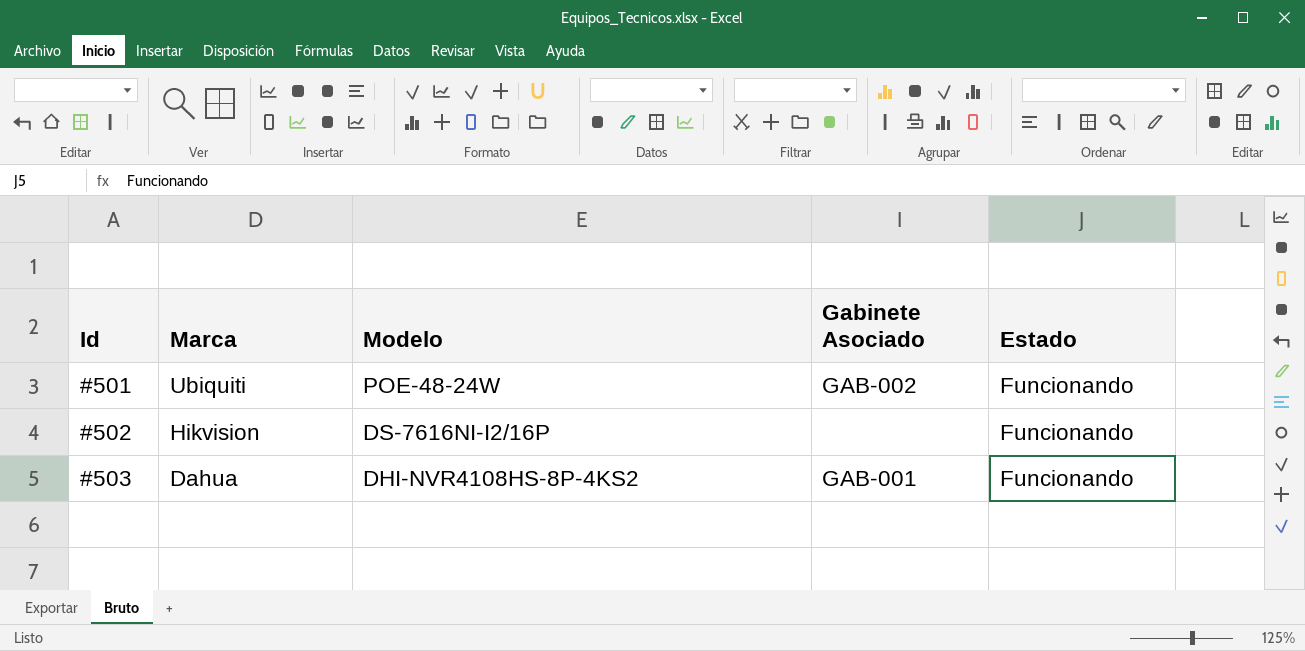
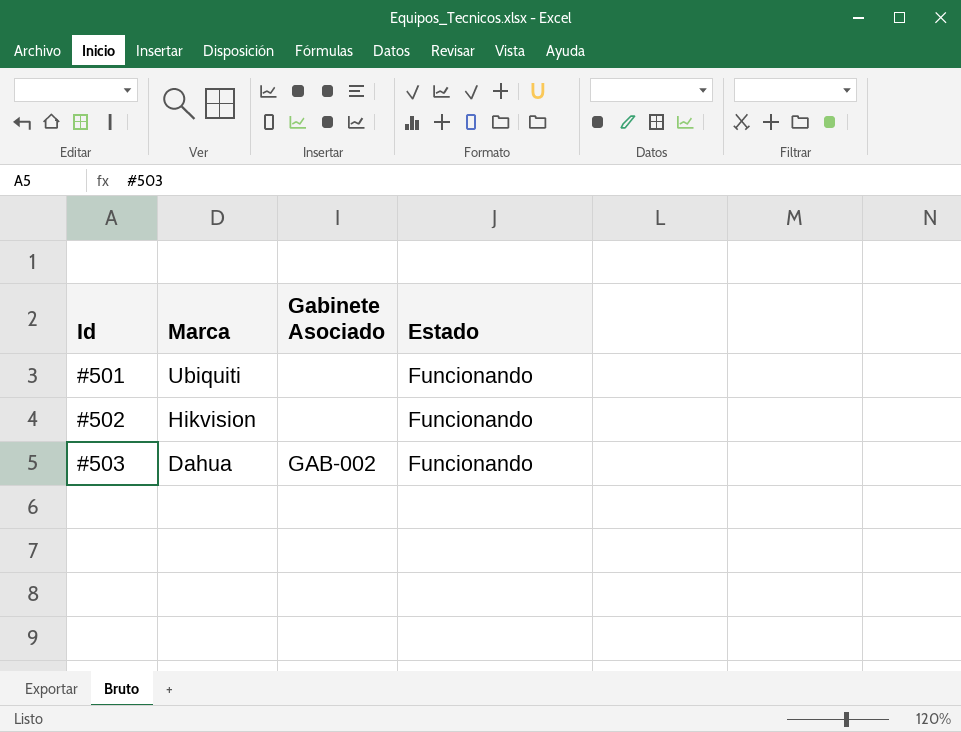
column Modelo | position: 3 -> none
#501 | Gabinete Asociado: GAB-002 -> none
#503 | Gabinete Asociado: GAB-001 -> GAB-002

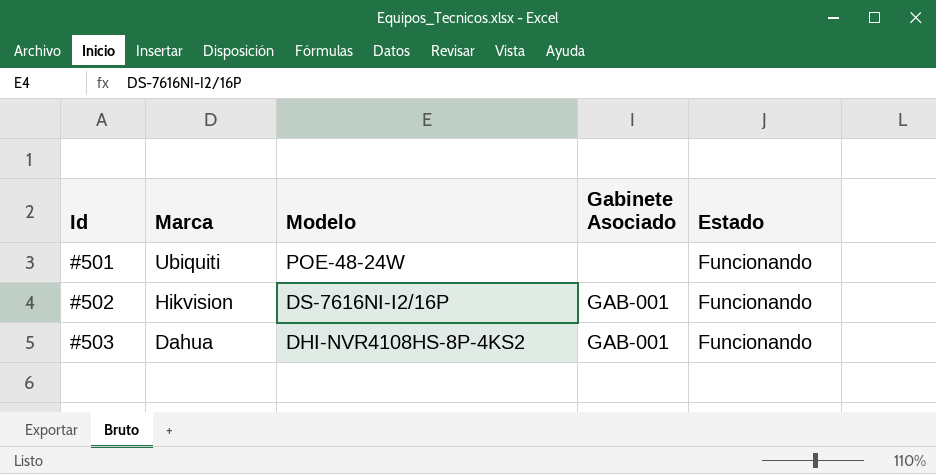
column Modelo | position: none -> 3
#502 | Gabinete Asociado: none -> GAB-001
#503 | Gabinete Asociado: GAB-002 -> GAB-001

